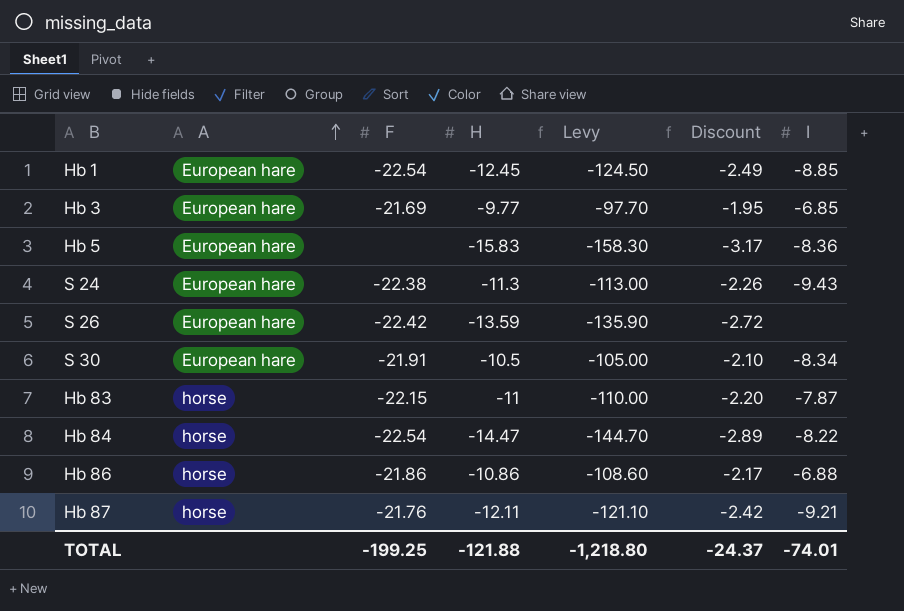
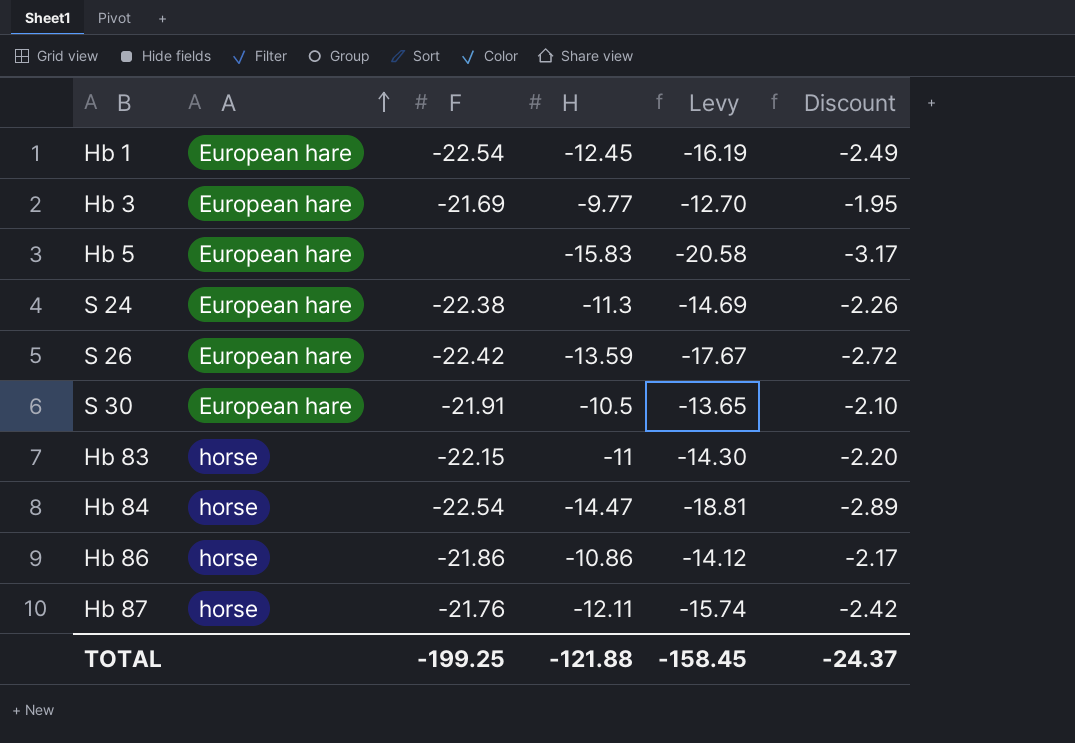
column I | position: 7 -> none
column Levy | formula: [H] * 10 -> [H] * 1.3
TOTAL | Levy: -1,218.80 -> -158.45

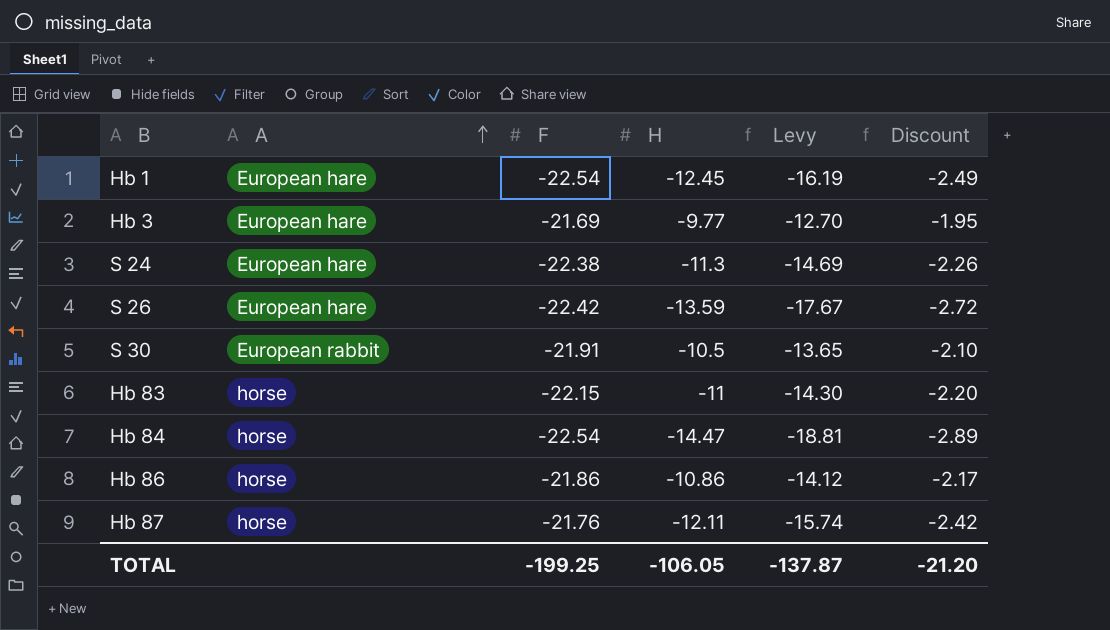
row Hb 5: European hare | none | -15.83 | -20.58 | -3.17 -> none
S 30 | A: European hare -> European rabbit
TOTAL | H: -121.88 -> -106.05
TOTAL | Levy: -158.45 -> -137.87
TOTAL | Discount: -24.37 -> -21.20

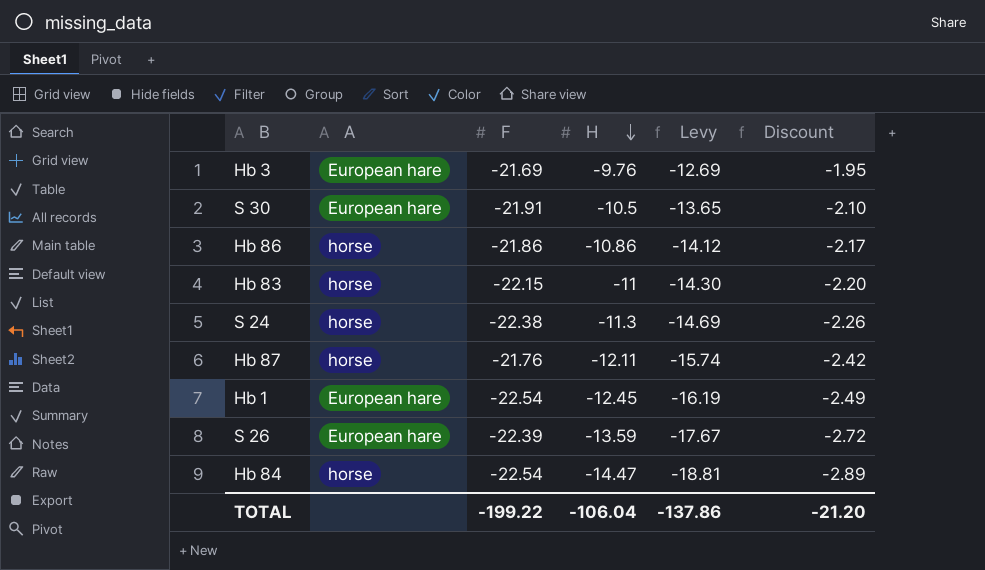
row order: A ascending -> H descending
Hb 3 | H: -9.77 -> -9.76
Hb 3 | Levy: -12.70 -> -12.69
S 30 | A: European rabbit -> European hare
S 24 | A: European hare -> horse
S 26 | F: -22.42 -> -22.39
TOTAL | F: -199.25 -> -199.22
TOTAL | H: -106.05 -> -106.04
TOTAL | Levy: -137.87 -> -137.86

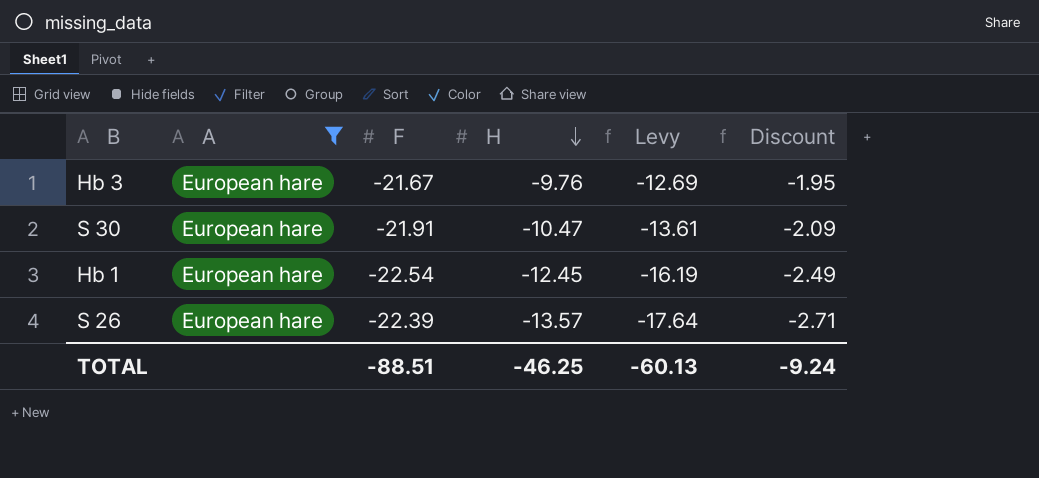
filter: none -> A = European hare
Hb 3 | F: -21.69 -> -21.67
S 30 | H: -10.5 -> -10.47
S 30 | Levy: -13.65 -> -13.61
S 30 | Discount: -2.10 -> -2.09
S 26 | H: -13.59 -> -13.57
S 26 | Levy: -17.67 -> -17.64
S 26 | Discount: -2.72 -> -2.71
TOTAL | F: -199.22 -> -88.51
TOTAL | H: -106.04 -> -46.25
TOTAL | Levy: -137.86 -> -60.13
TOTAL | Discount: -21.20 -> -9.24

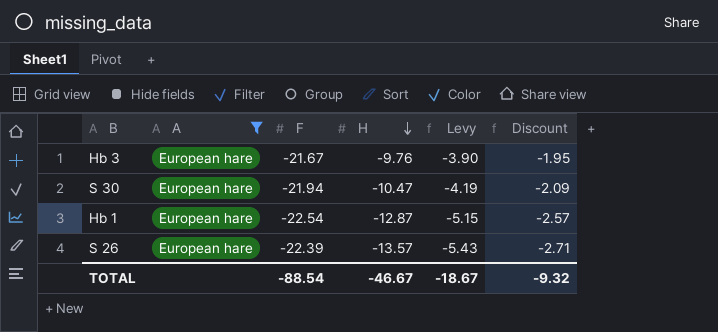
column Levy | formula: [H] * 1.3 -> [H] * 0.4
S 30 | F: -21.91 -> -21.94
Hb 1 | H: -12.45 -> -12.87
Hb 1 | Discount: -2.49 -> -2.57
TOTAL | F: -88.51 -> -88.54
TOTAL | H: -46.25 -> -46.67
TOTAL | Levy: -60.13 -> -18.67
TOTAL | Discount: -9.24 -> -9.32

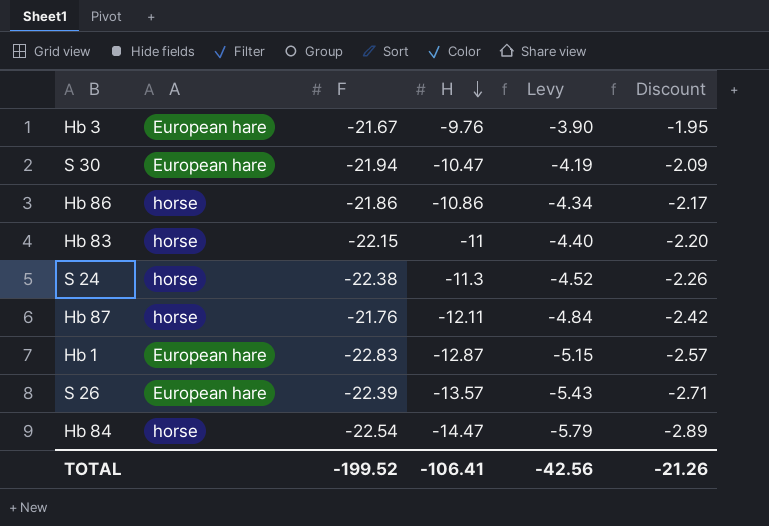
filter: A = European hare -> none
Hb 1 | F: -22.54 -> -22.83
TOTAL | F: -88.54 -> -199.52
TOTAL | H: -46.67 -> -106.41
TOTAL | Levy: -18.67 -> -42.56
TOTAL | Discount: -9.32 -> -21.26

